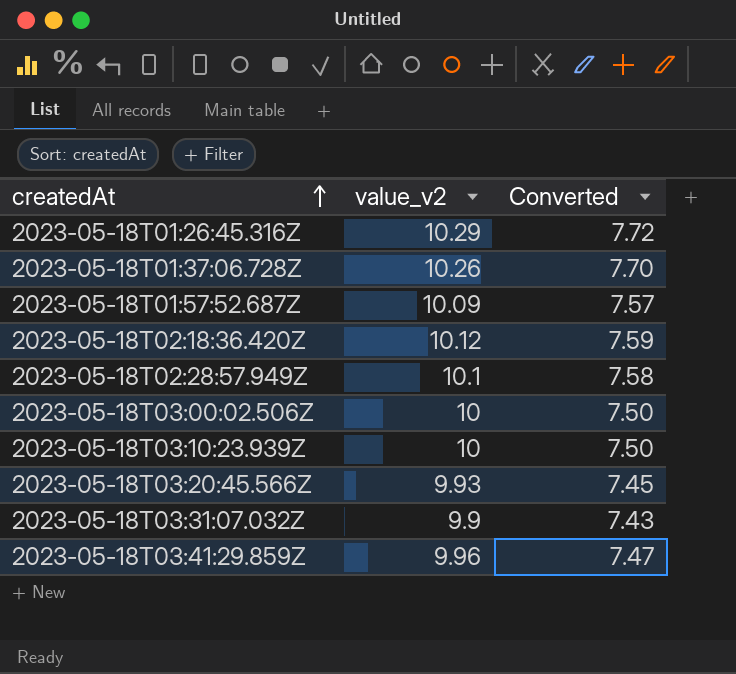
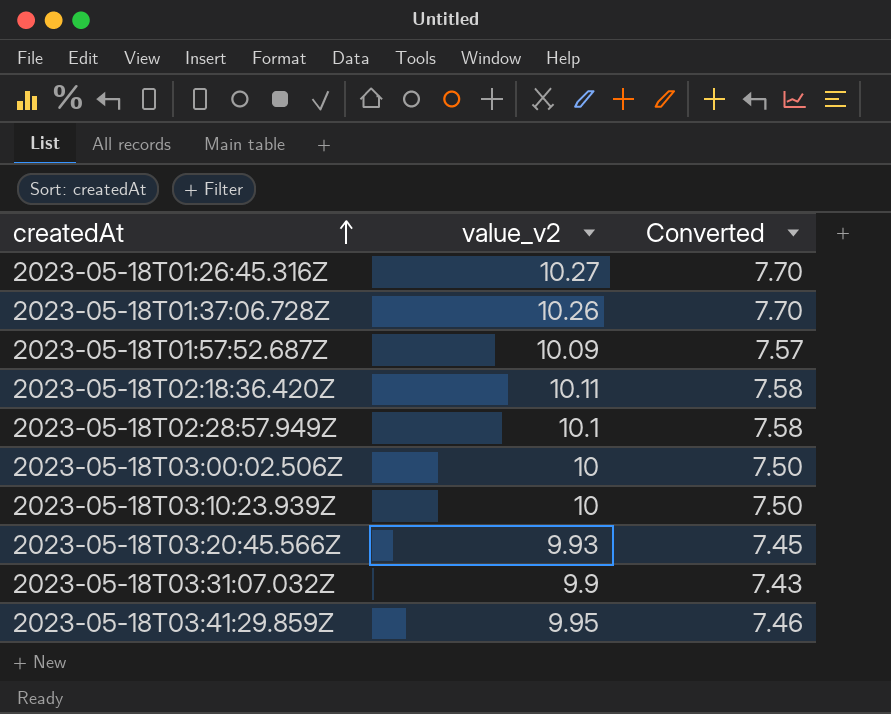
2023-05-18T01:26:45.316Z | value_v2: 10.29 -> 10.27
2023-05-18T01:26:45.316Z | Converted: 7.72 -> 7.70
2023-05-18T02:18:36.420Z | value_v2: 10.12 -> 10.11
2023-05-18T02:18:36.420Z | Converted: 7.59 -> 7.58
2023-05-18T03:41:29.859Z | value_v2: 9.96 -> 9.95
2023-05-18T03:41:29.859Z | Converted: 7.47 -> 7.46

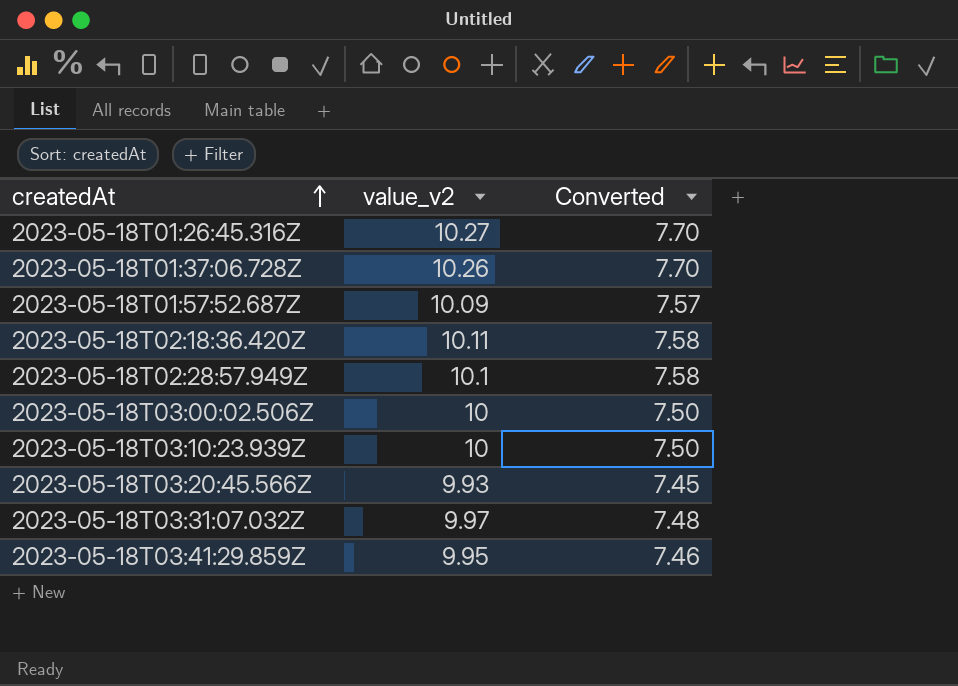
2023-05-18T03:31:07.032Z | value_v2: 9.9 -> 9.97
2023-05-18T03:31:07.032Z | Converted: 7.43 -> 7.48

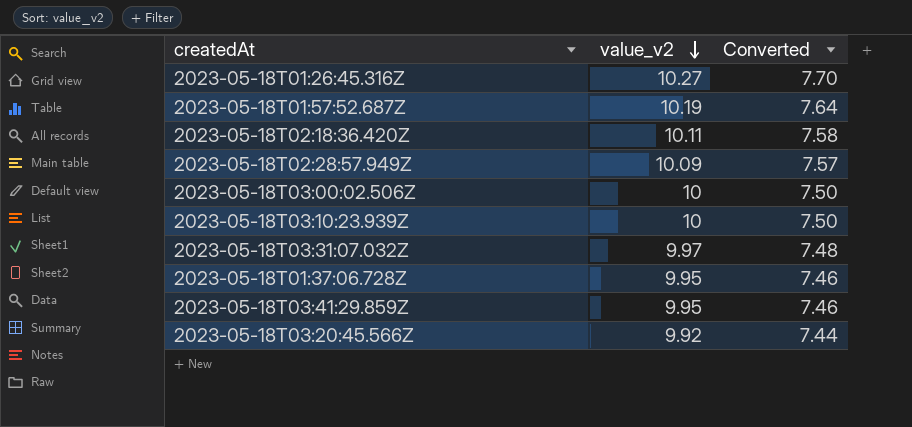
row order: createdAt ascending -> value_v2 descending
2023-05-18T01:57:52.687Z | value_v2: 10.09 -> 10.19
2023-05-18T01:57:52.687Z | Converted: 7.57 -> 7.64
2023-05-18T02:28:57.949Z | value_v2: 10.1 -> 10.09
2023-05-18T02:28:57.949Z | Converted: 7.58 -> 7.57
2023-05-18T01:37:06.728Z | value_v2: 10.26 -> 9.95
2023-05-18T01:37:06.728Z | Converted: 7.70 -> 7.46
2023-05-18T03:20:45.566Z | value_v2: 9.93 -> 9.92
2023-05-18T03:20:45.566Z | Converted: 7.45 -> 7.44

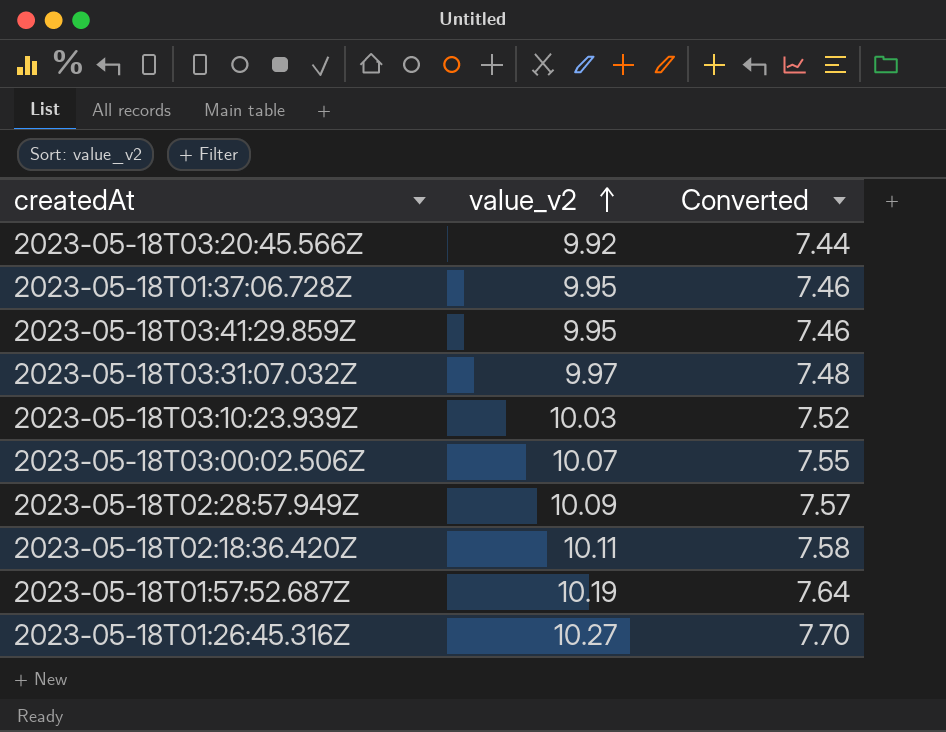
row order: value_v2 descending -> value_v2 ascending
2023-05-18T03:10:23.939Z | value_v2: 10 -> 10.03
2023-05-18T03:10:23.939Z | Converted: 7.50 -> 7.52
2023-05-18T03:00:02.506Z | value_v2: 10 -> 10.07
2023-05-18T03:00:02.506Z | Converted: 7.50 -> 7.55

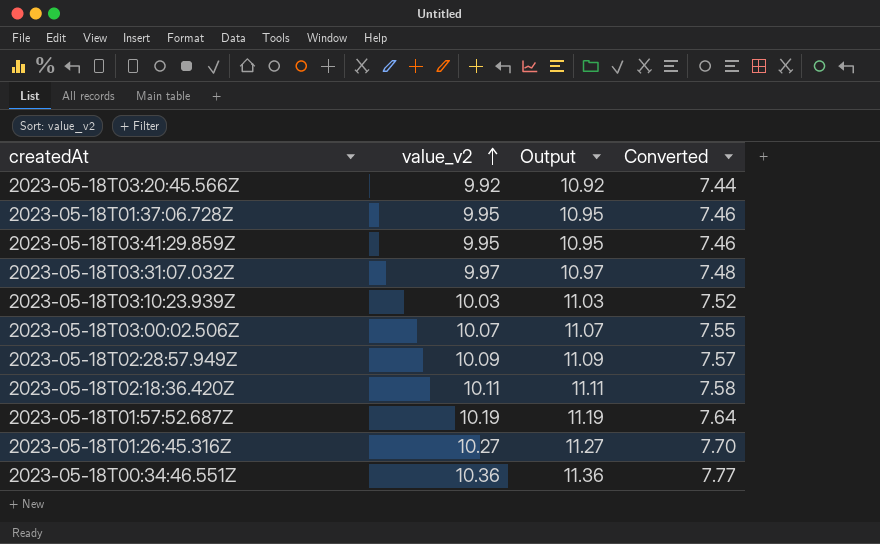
column Output | formula: none -> [value_v2] + 1
row 2023-05-18T00:34:46.551Z: none -> 10.36 | 11.36 | 7.77

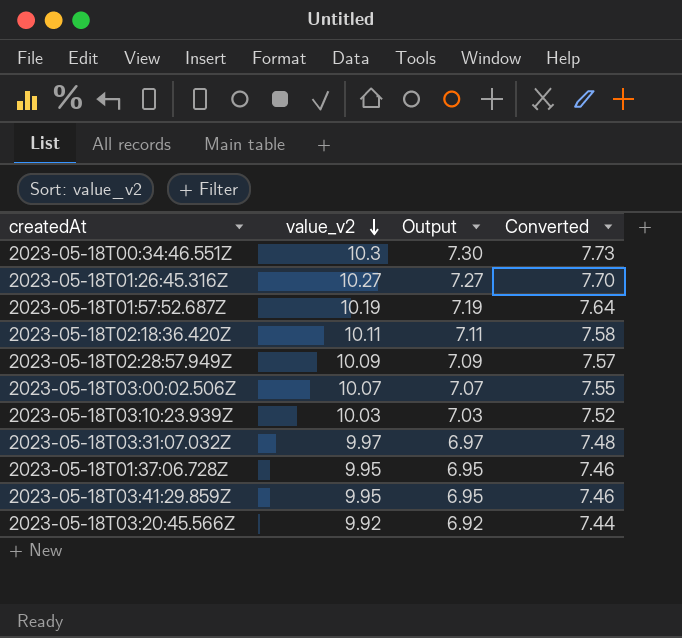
row order: value_v2 ascending -> value_v2 descending
column Output | formula: [value_v2] + 1 -> [value_v2] - 3
2023-05-18T00:34:46.551Z | value_v2: 10.36 -> 10.3
2023-05-18T00:34:46.551Z | Converted: 7.77 -> 7.73

